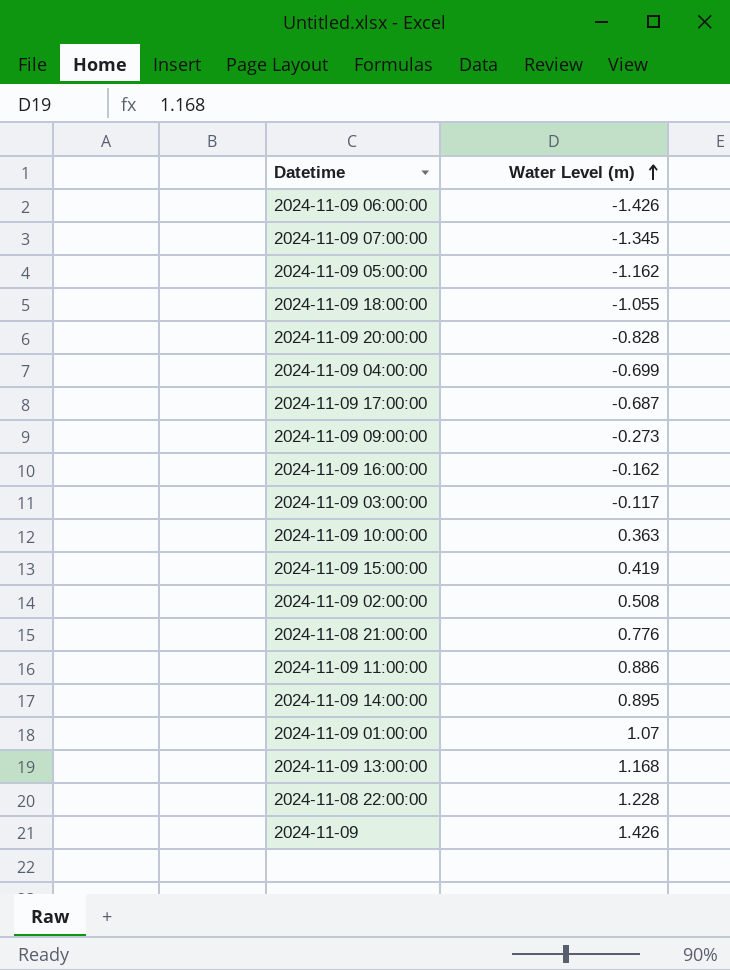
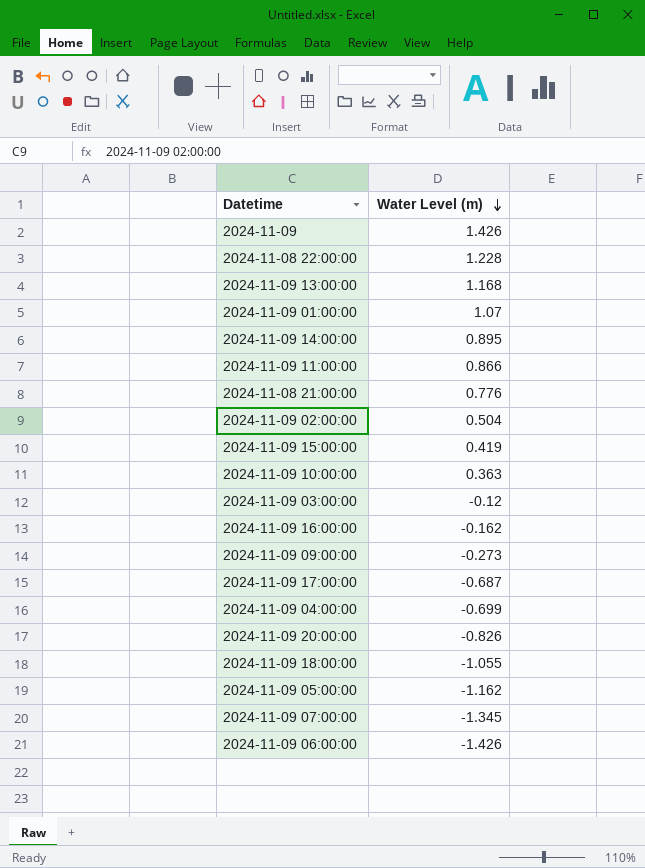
row order: Water Level (m) ascending -> Water Level (m) descending
2024-11-09 11:00:00 | Water Level (m): 0.886 -> 0.866
2024-11-09 02:00:00 | Water Level (m): 0.508 -> 0.504
2024-11-09 03:00:00 | Water Level (m): -0.117 -> -0.12
2024-11-09 20:00:00 | Water Level (m): -0.828 -> -0.826

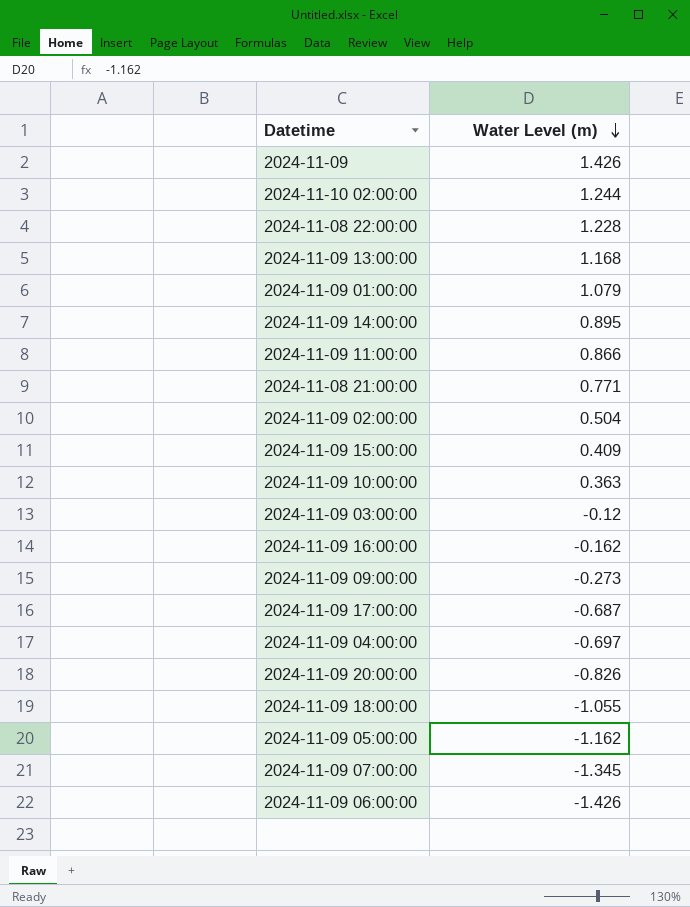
row 2024-11-10 02:00:00: none -> 1.244
2024-11-09 01:00:00 | Water Level (m): 1.07 -> 1.079
2024-11-08 21:00:00 | Water Level (m): 0.776 -> 0.771
2024-11-09 15:00:00 | Water Level (m): 0.419 -> 0.409
2024-11-09 04:00:00 | Water Level (m): -0.699 -> -0.697

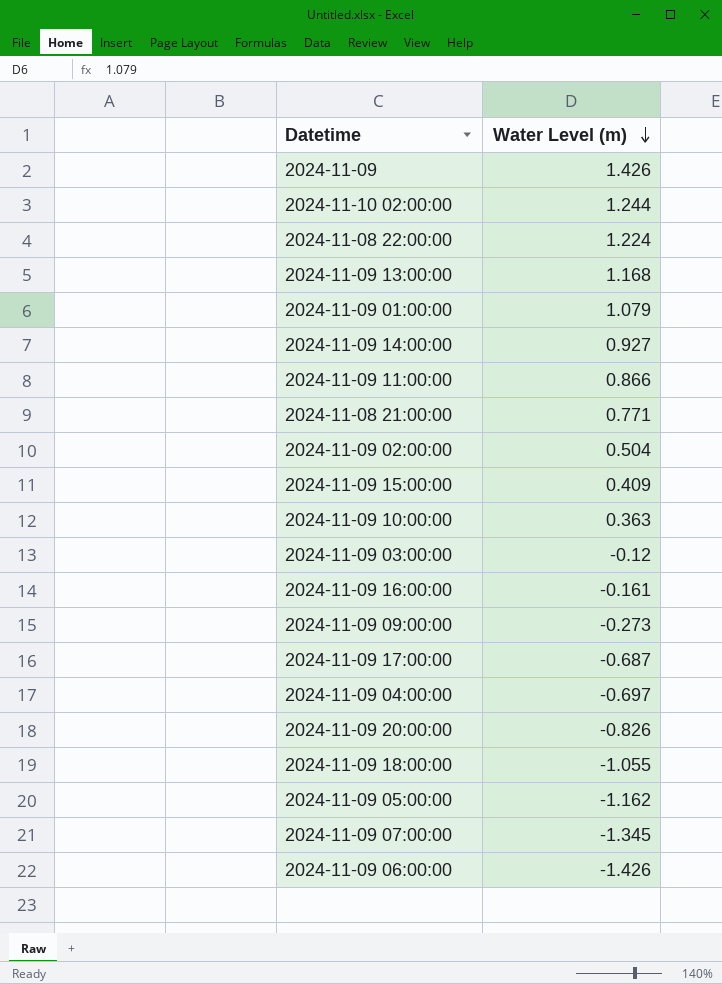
2024-11-08 22:00:00 | Water Level (m): 1.228 -> 1.224
2024-11-09 14:00:00 | Water Level (m): 0.895 -> 0.927
2024-11-09 16:00:00 | Water Level (m): -0.162 -> -0.161

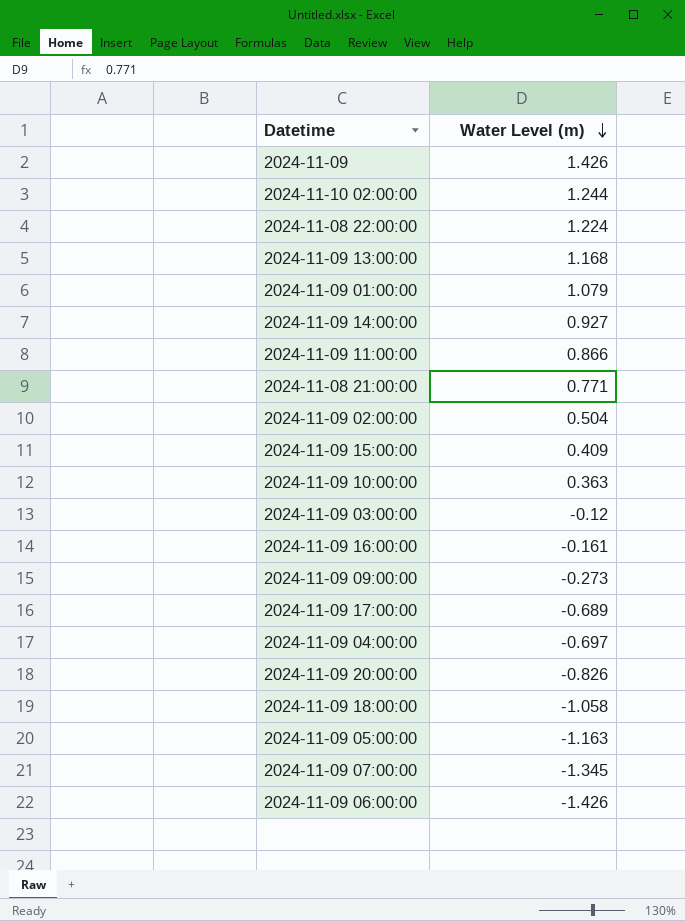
2024-11-09 17:00:00 | Water Level (m): -0.687 -> -0.689
2024-11-09 18:00:00 | Water Level (m): -1.055 -> -1.058
2024-11-09 05:00:00 | Water Level (m): -1.162 -> -1.163

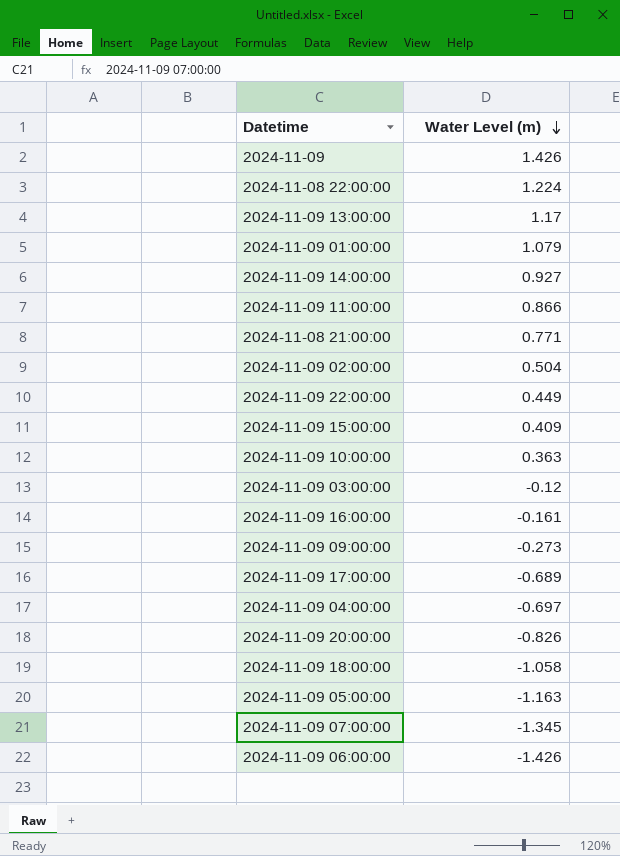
row 2024-11-10 02:00:00: 1.244 -> none
2024-11-09 13:00:00 | Water Level (m): 1.168 -> 1.17
row 2024-11-09 22:00:00: none -> 0.449

